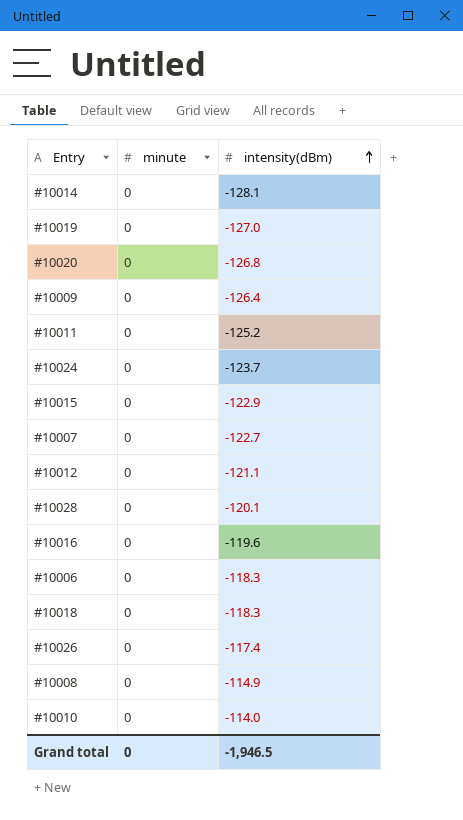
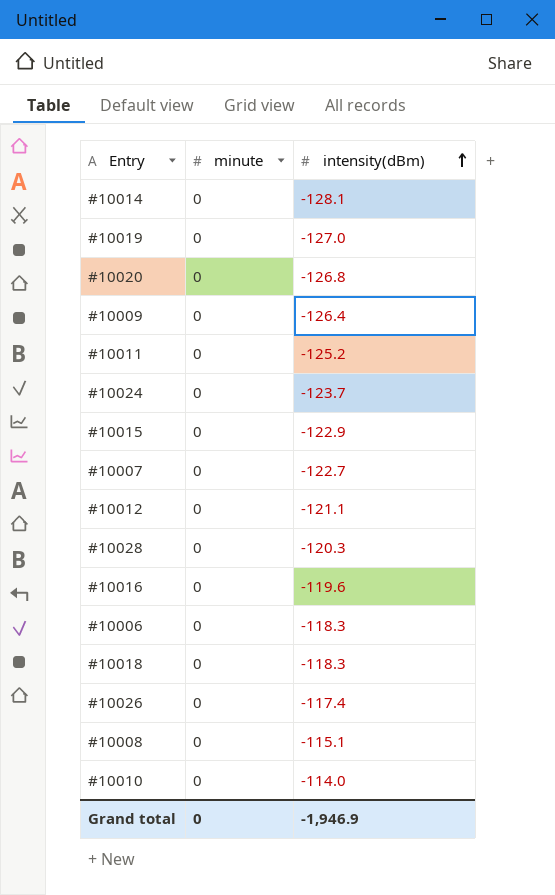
#10028 | intensity(dBm): -120.1 -> -120.3
#10008 | intensity(dBm): -114.9 -> -115.1
Grand total | intensity(dBm): -1,946.5 -> -1,946.9

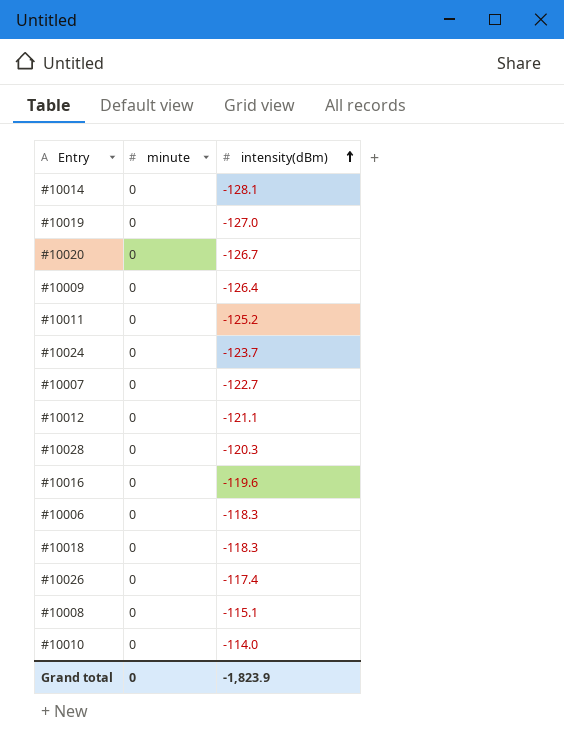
row #10015: 0 | -122.9 -> none
#10020 | intensity(dBm): -126.8 -> -126.7
Grand total | intensity(dBm): -1,946.9 -> -1,823.9

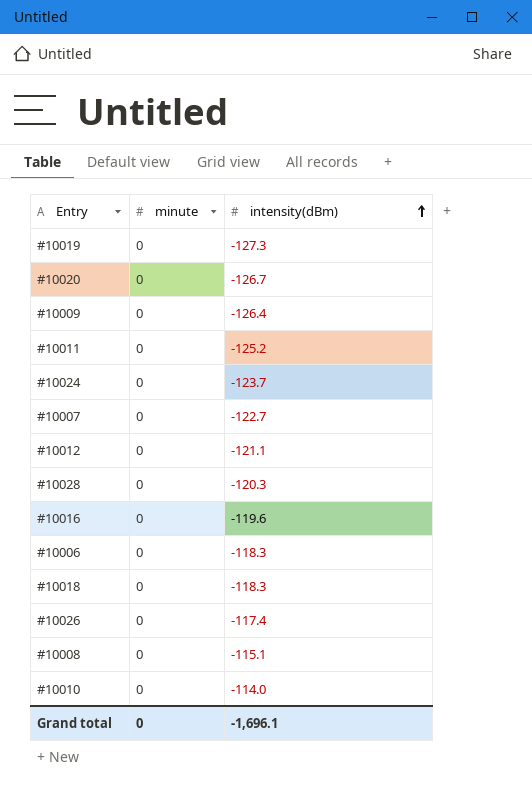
row #10014: 0 | -128.1 -> none
#10019 | intensity(dBm): -127.0 -> -127.3
Grand total | intensity(dBm): -1,823.9 -> -1,696.1

